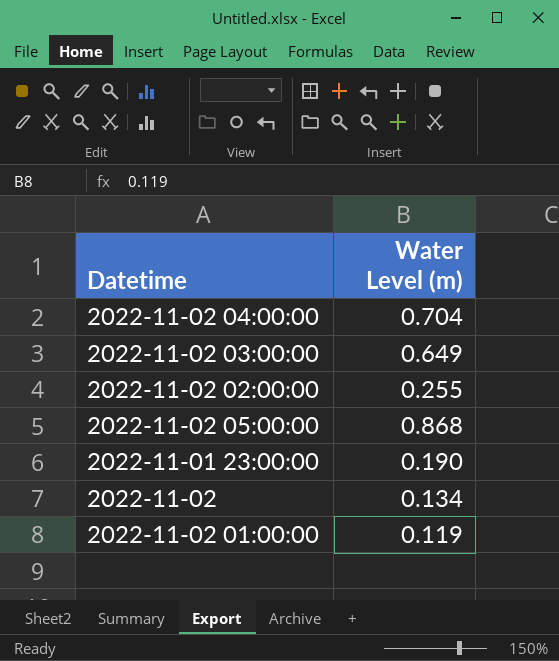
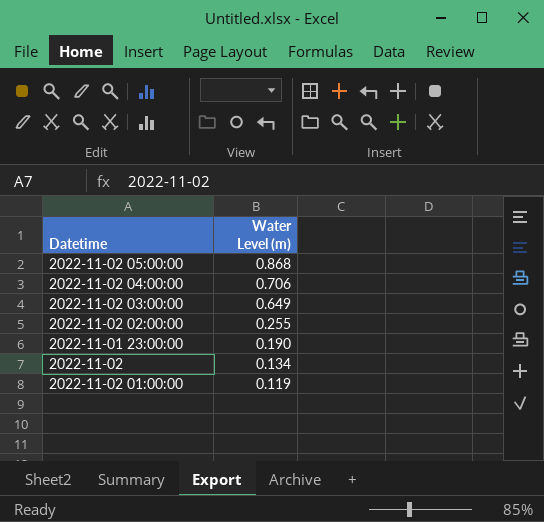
row order: none -> Water Level (m) descending
2022-11-02 04:00:00 | Water Level (m): 0.704 -> 0.706

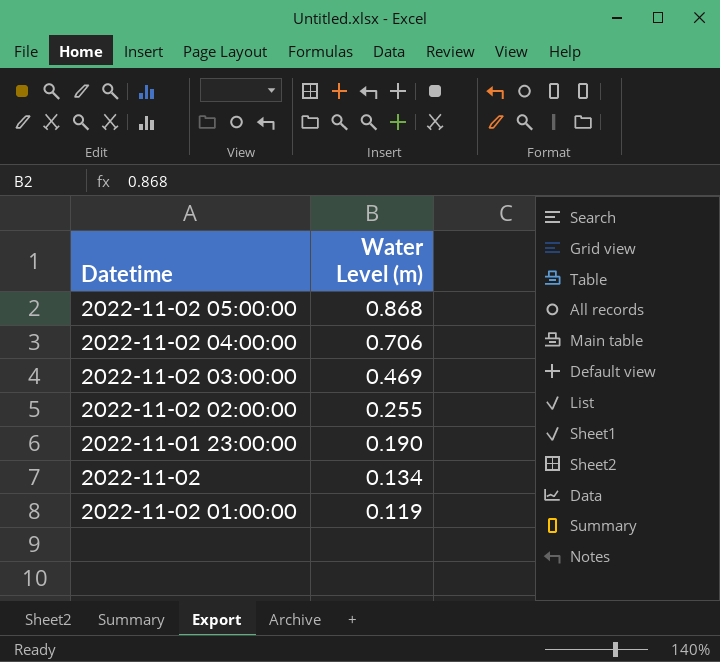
2022-11-02 03:00:00 | Water Level (m): 0.649 -> 0.469

